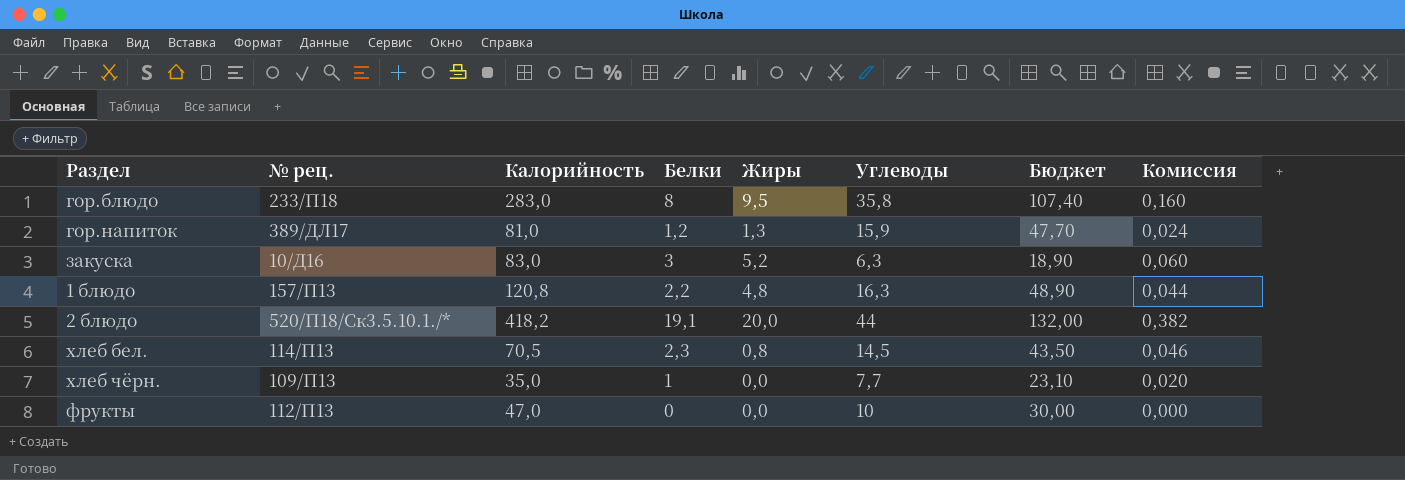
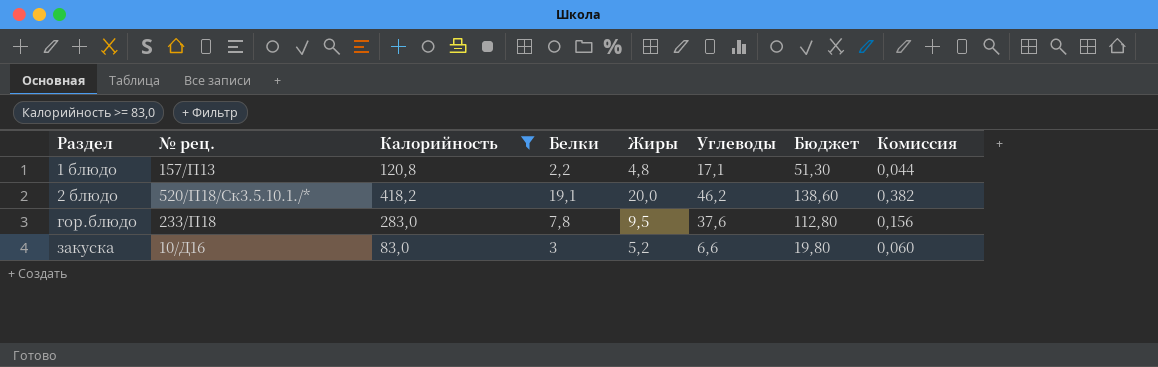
filter: none -> Калорийность >= 83,0
row order: none -> Раздел ascending
1 блюдо | Углеводы: 16,3 -> 17,1
1 блюдо | Бюджет: 48,90 -> 51,30
2 блюдо | Углеводы: 44 -> 46,2
2 блюдо | Бюджет: 132,00 -> 138,60
гор.блюдо | Белки: 8 -> 7,8
гор.блюдо | Углеводы: 35,8 -> 37,6
гор.блюдо | Бюджет: 107,40 -> 112,80
гор.блюдо | Комиссия: 0,160 -> 0,156
закуска | Углеводы: 6,3 -> 6,6
закуска | Бюджет: 18,90 -> 19,80

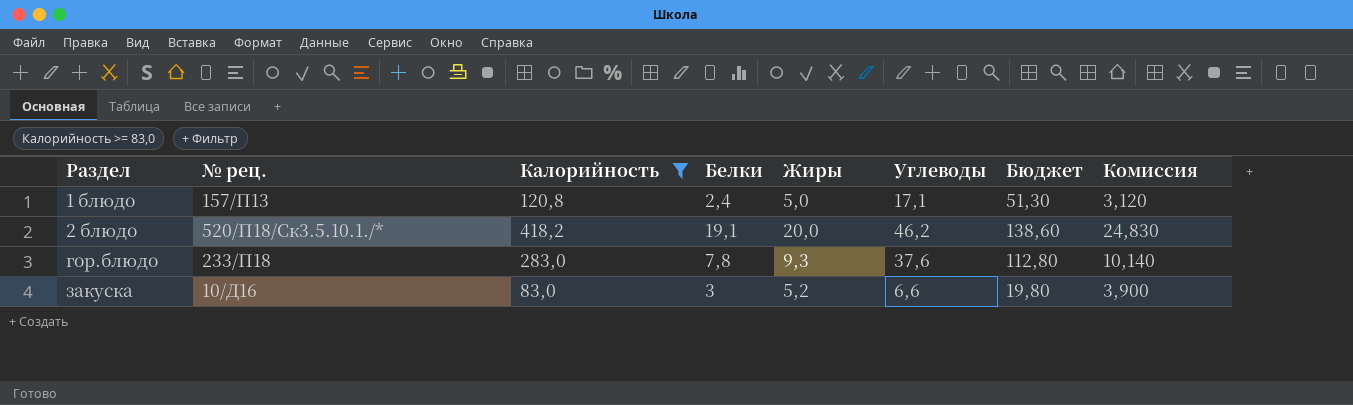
column Комиссия | formula: [Белки] * 0,02 -> [Белки] * 1,3
1 блюдо | Белки: 2,2 -> 2,4
1 блюдо | Жиры: 4,8 -> 5,0
гор.блюдо | Жиры: 9,5 -> 9,3

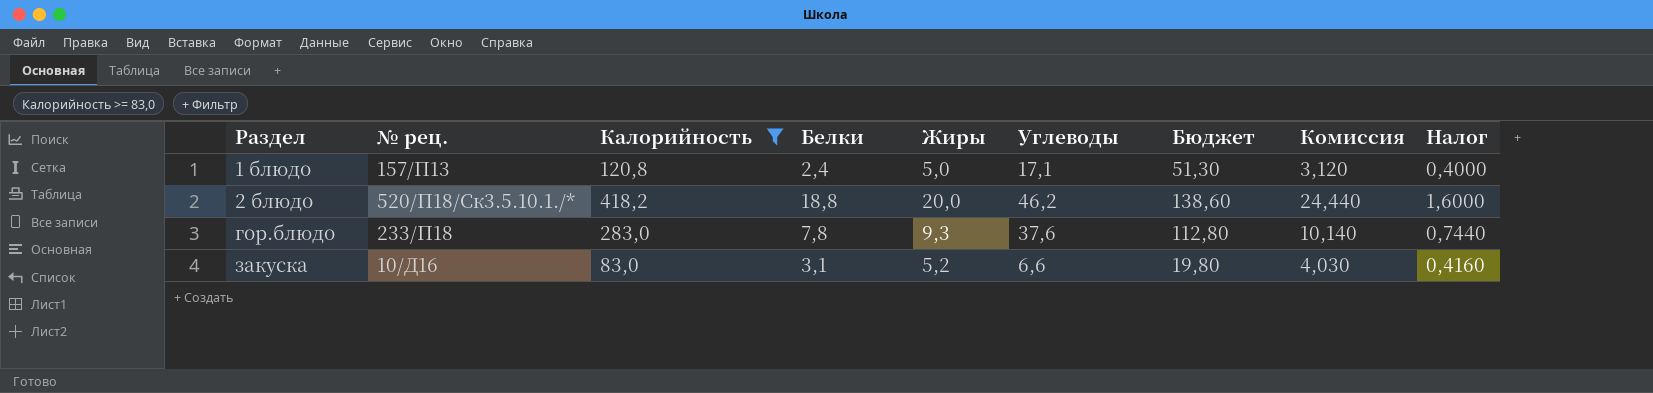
column Налог | formula: none -> [Жиры] * 0,08
2 блюдо | Белки: 19,1 -> 18,8
2 блюдо | Комиссия: 24,830 -> 24,440
закуска | Белки: 3 -> 3,1
закуска | Комиссия: 3,900 -> 4,030

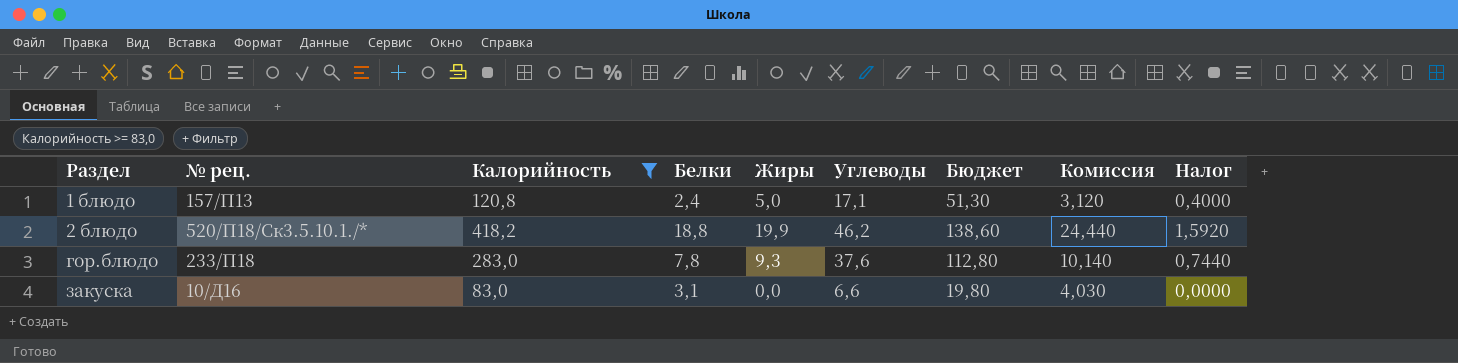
2 блюдо | Жиры: 20,0 -> 19,9
2 блюдо | Налог: 1,6000 -> 1,5920
закуска | Жиры: 5,2 -> 0,0
закуска | Налог: 0,4160 -> 0,0000

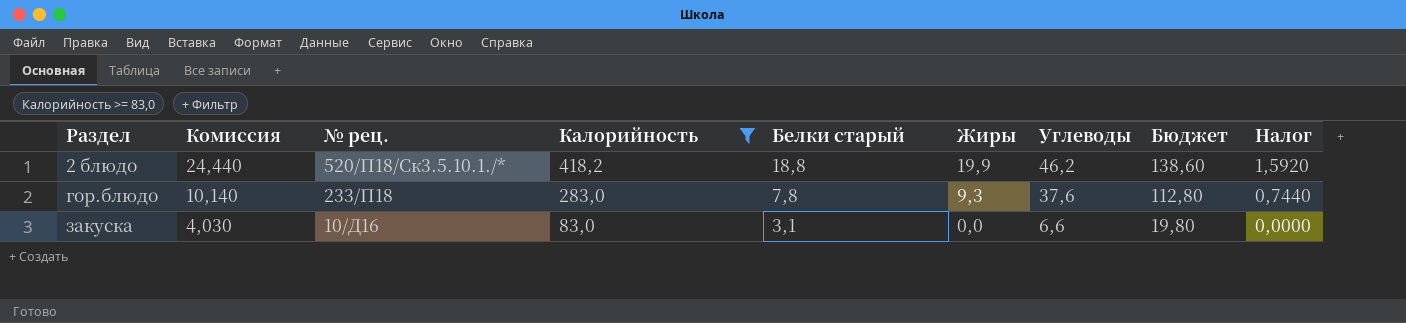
column Комиссия | position: 8 -> 2
column name: Белки -> Белки старый
row 1 блюдо: 157/П13 | 120,8 | 2,4 | 5,0 | 17,1 | 51,30 | 3,120 | 0,4000 -> none

